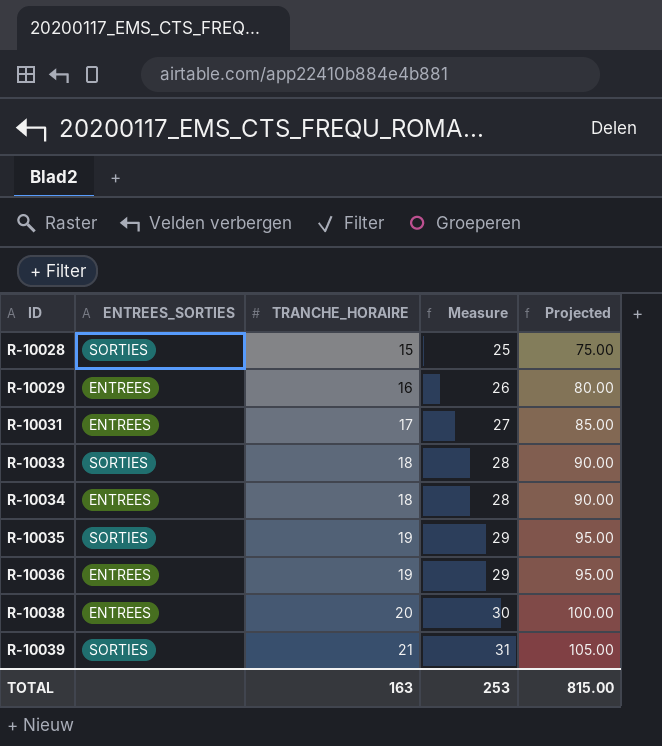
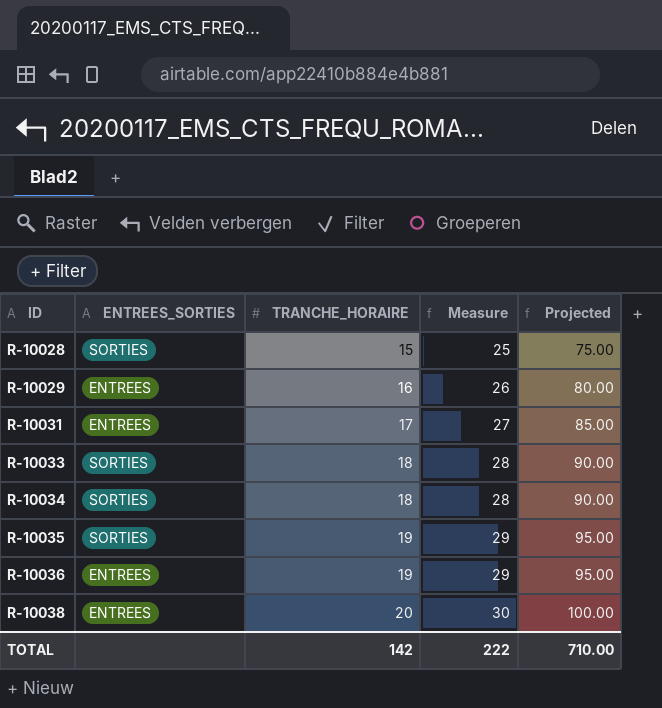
row R-10039: SORTIES | 21 | 31 | 105.00 -> none
R-10034 | ENTREES_SORTIES: ENTREES -> SORTIES
TOTAL | TRANCHE_HORAIRE: 163 -> 142
TOTAL | Measure: 253 -> 222
TOTAL | Projected: 815.00 -> 710.00

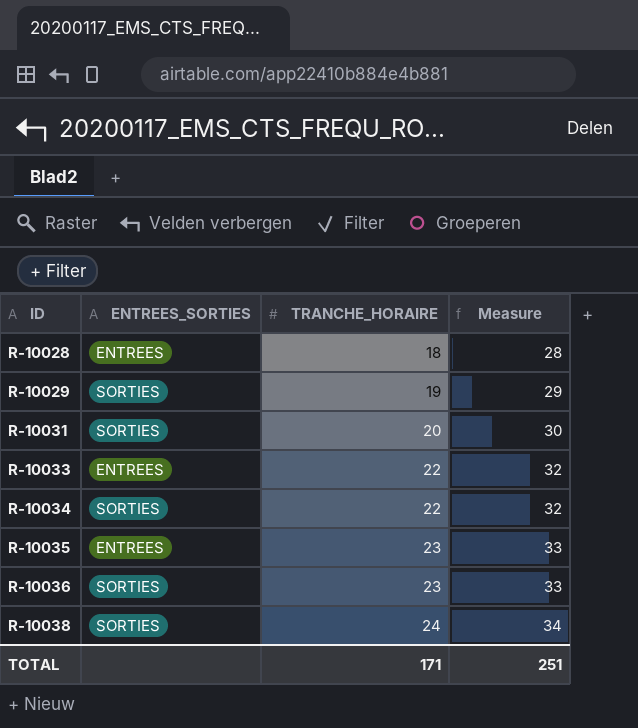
column Projected | formula: [TRANCHE_HORAIRE] * 5 -> none
R-10028 | ENTREES_SORTIES: SORTIES -> ENTREES
R-10028 | TRANCHE_HORAIRE: 15 -> 18
R-10028 | Measure: 25 -> 28
R-10029 | ENTREES_SORTIES: ENTREES -> SORTIES
R-10029 | TRANCHE_HORAIRE: 16 -> 19
R-10029 | Measure: 26 -> 29
R-10031 | ENTREES_SORTIES: ENTREES -> SORTIES
R-10031 | TRANCHE_HORAIRE: 17 -> 20
R-10031 | Measure: 27 -> 30
R-10033 | ENTREES_SORTIES: SORTIES -> ENTREES
R-10033 | TRANCHE_HORAIRE: 18 -> 22
R-10033 | Measure: 28 -> 32
R-10034 | TRANCHE_HORAIRE: 18 -> 22
R-10034 | Measure: 28 -> 32
R-10035 | ENTREES_SORTIES: SORTIES -> ENTREES
R-10035 | TRANCHE_HORAIRE: 19 -> 23
R-10035 | Measure: 29 -> 33
R-10036 | ENTREES_SORTIES: ENTREES -> SORTIES
R-10036 | TRANCHE_HORAIRE: 19 -> 23
R-10036 | Measure: 29 -> 33
R-10038 | ENTREES_SORTIES: ENTREES -> SORTIES
R-10038 | TRANCHE_HORAIRE: 20 -> 24
R-10038 | Measure: 30 -> 34
TOTAL | TRANCHE_HORAIRE: 142 -> 171
TOTAL | Measure: 222 -> 251

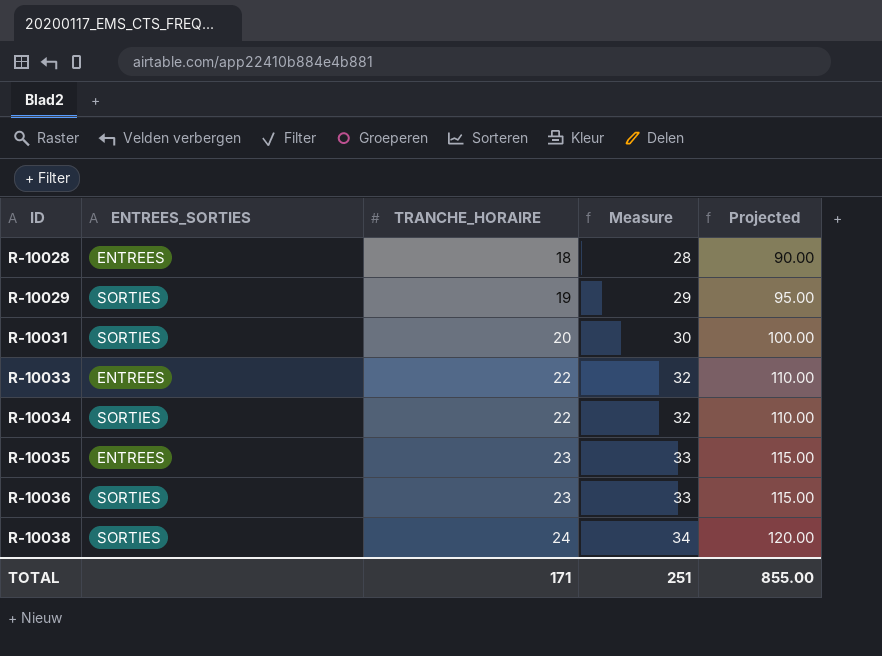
column Projected | formula: none -> [TRANCHE_HORAIRE] * 5

